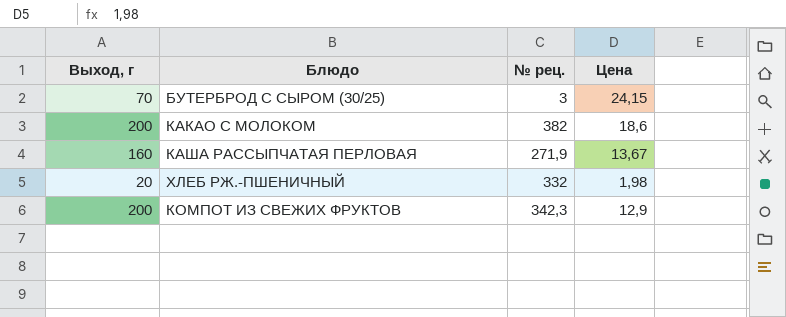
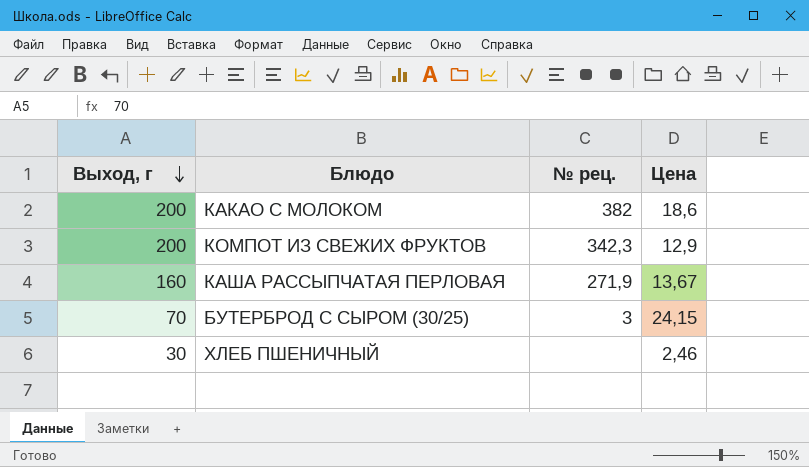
row order: none -> Выход, г descending
row ХЛЕБ РЖ.-ПШЕНИЧНЫЙ: 20 | 332 | 1,98 -> none
row ХЛЕБ ПШЕНИЧНЫЙ: none -> 30 | none | 2,46

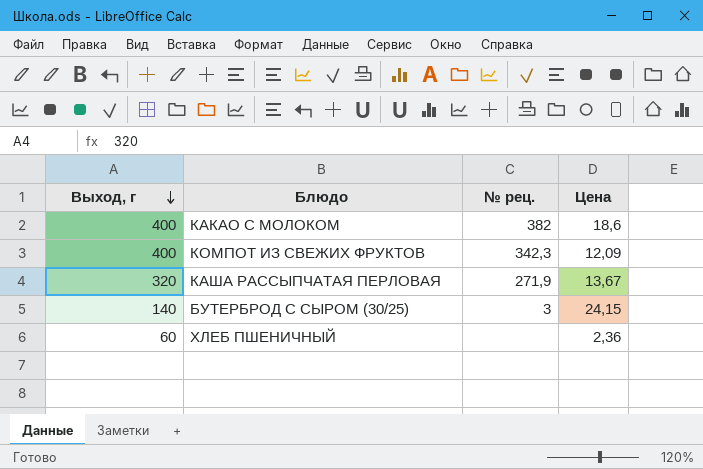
КАКАО С МОЛОКОМ | Выход, г: 200 -> 400
КОМПОТ ИЗ СВЕЖИХ ФРУКТОВ | Выход, г: 200 -> 400
КОМПОТ ИЗ СВЕЖИХ ФРУКТОВ | Цена: 12,9 -> 12,09
КАША РАССЫПЧАТАЯ ПЕРЛОВАЯ | Выход, г: 160 -> 320
БУТЕРБРОД С СЫРОМ (30/25) | Выход, г: 70 -> 140
ХЛЕБ ПШЕНИЧНЫЙ | Выход, г: 30 -> 60
ХЛЕБ ПШЕНИЧНЫЙ | Цена: 2,46 -> 2,36

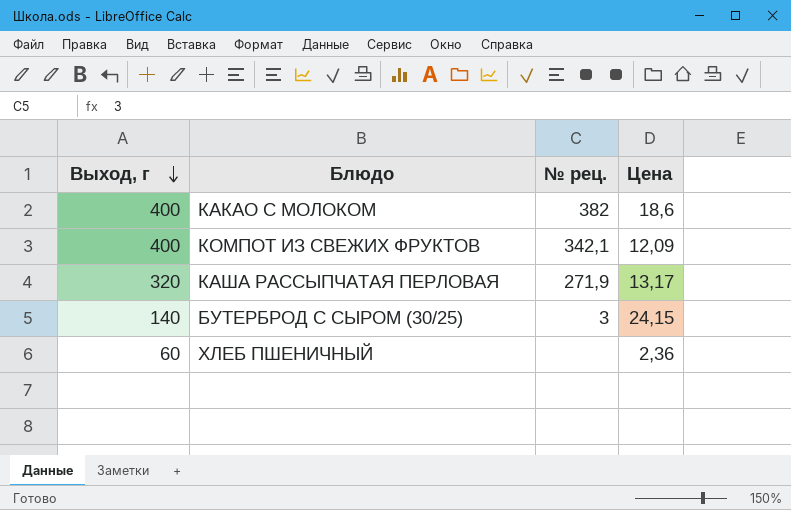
КОМПОТ ИЗ СВЕЖИХ ФРУКТОВ | № рец.: 342,3 -> 342,1
КАША РАССЫПЧАТАЯ ПЕРЛОВАЯ | Цена: 13,67 -> 13,17

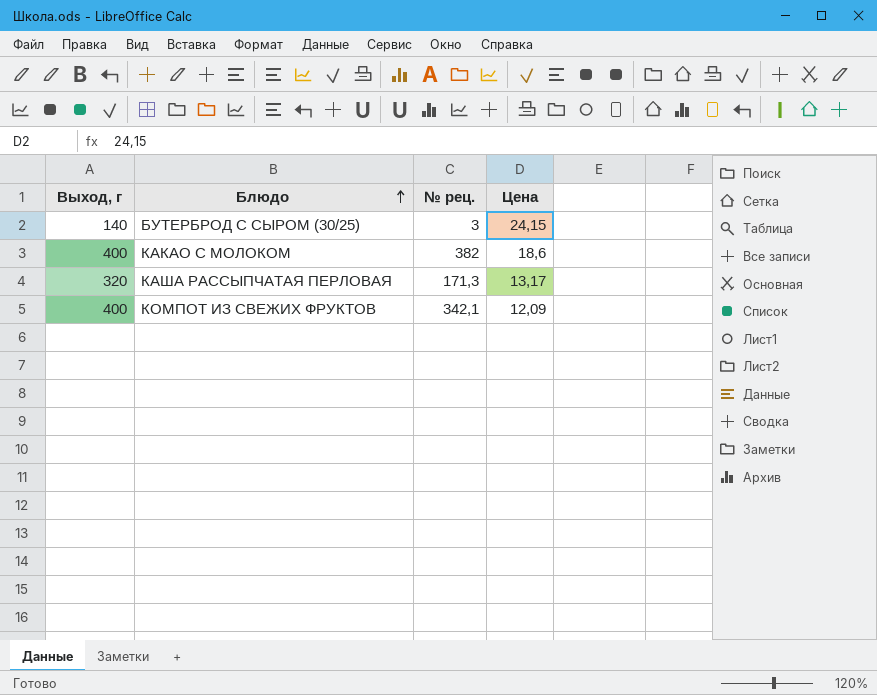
row order: Выход, г descending -> Блюдо ascending
row ХЛЕБ ПШЕНИЧНЫЙ: 60 | none | 2,36 -> none
КАША РАССЫПЧАТАЯ ПЕРЛОВАЯ | № рец.: 271,9 -> 171,3

